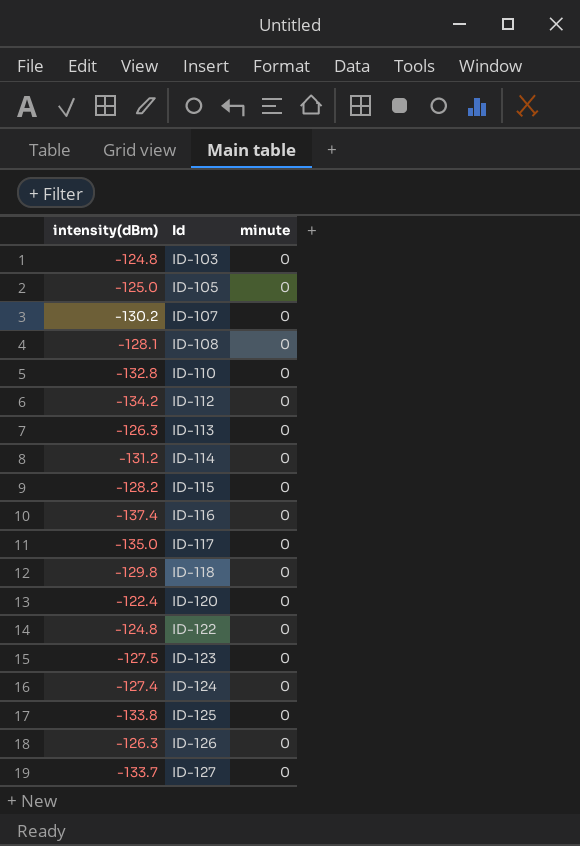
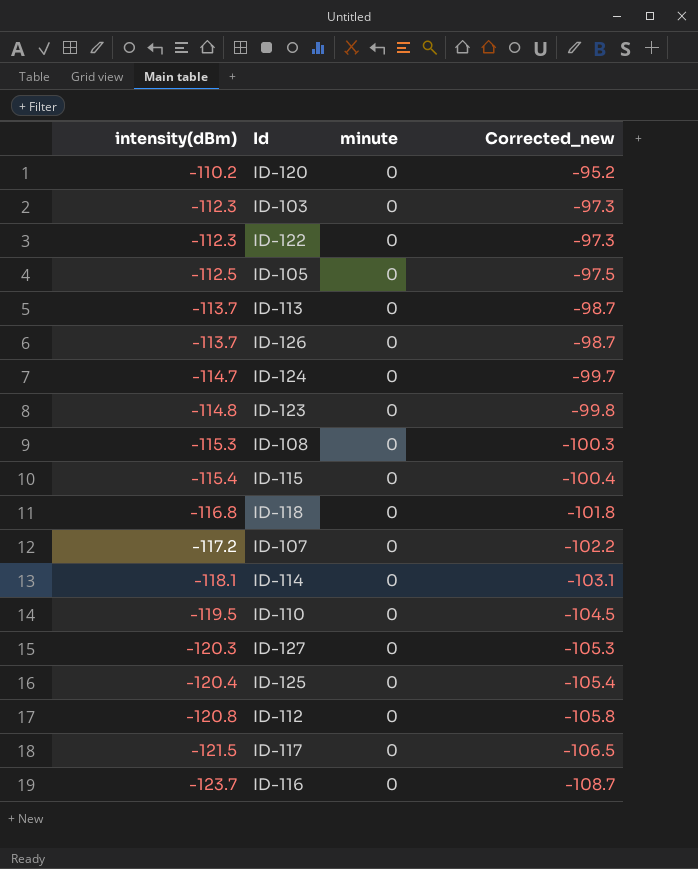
row order: Id ascending -> intensity(dBm) descending
column Corrected_new | formula: none -> [intensity(dBm)] + 15
ID-120 | intensity(dBm): -122.4 -> -110.2
ID-103 | intensity(dBm): -124.8 -> -112.3
ID-122 | intensity(dBm): -124.8 -> -112.3
ID-105 | intensity(dBm): -125.0 -> -112.5
ID-113 | intensity(dBm): -126.3 -> -113.7
ID-126 | intensity(dBm): -126.3 -> -113.7
ID-124 | intensity(dBm): -127.4 -> -114.7
ID-123 | intensity(dBm): -127.5 -> -114.8
ID-108 | intensity(dBm): -128.1 -> -115.3
ID-115 | intensity(dBm): -128.2 -> -115.4
ID-118 | intensity(dBm): -129.8 -> -116.8
ID-107 | intensity(dBm): -130.2 -> -117.2
ID-114 | intensity(dBm): -131.2 -> -118.1
ID-110 | intensity(dBm): -132.8 -> -119.5
ID-127 | intensity(dBm): -133.7 -> -120.3
ID-125 | intensity(dBm): -133.8 -> -120.4
ID-112 | intensity(dBm): -134.2 -> -120.8
ID-117 | intensity(dBm): -135.0 -> -121.5
ID-116 | intensity(dBm): -137.4 -> -123.7

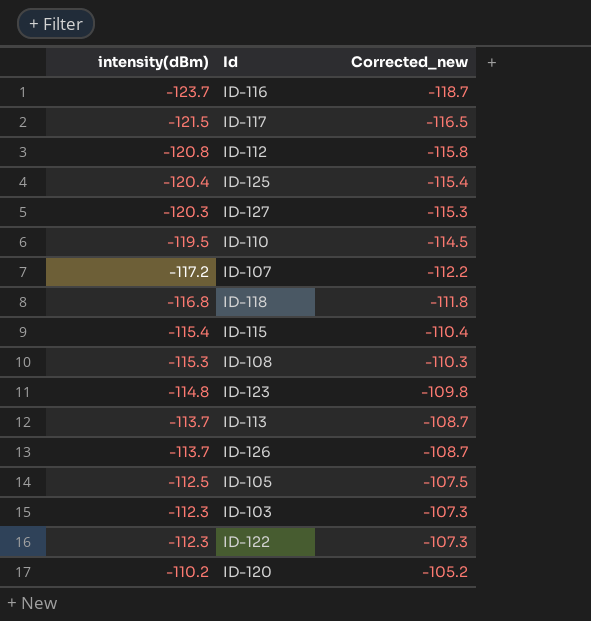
row order: intensity(dBm) descending -> intensity(dBm) ascending
column minute | position: 3 -> none
column Corrected_new | formula: [intensity(dBm)] + 15 -> [intensity(dBm)] + 5
row ID-124: -114.7 | 0 | -99.7 -> none
row ID-114: -118.1 | 0 | -103.1 -> none

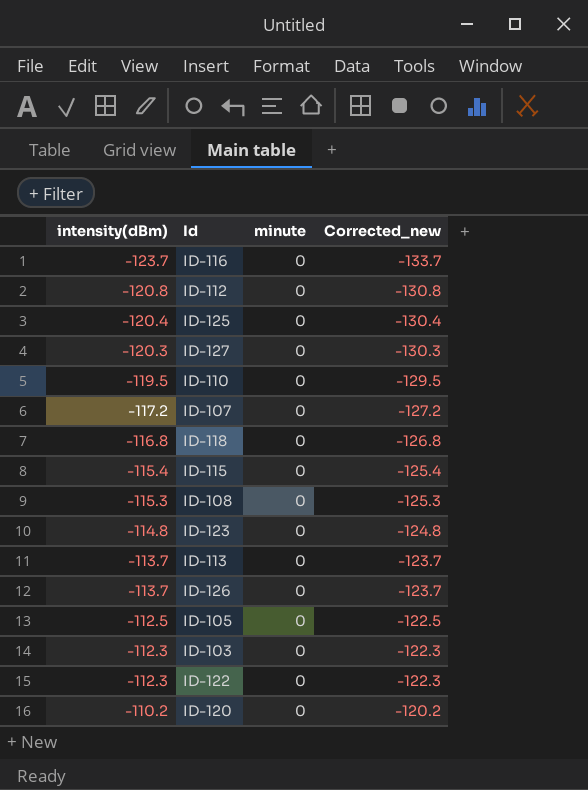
column minute | position: none -> 3
column Corrected_new | formula: [intensity(dBm)] + 5 -> [intensity(dBm)] - 10
row ID-117: -121.5 | -116.5 -> none

